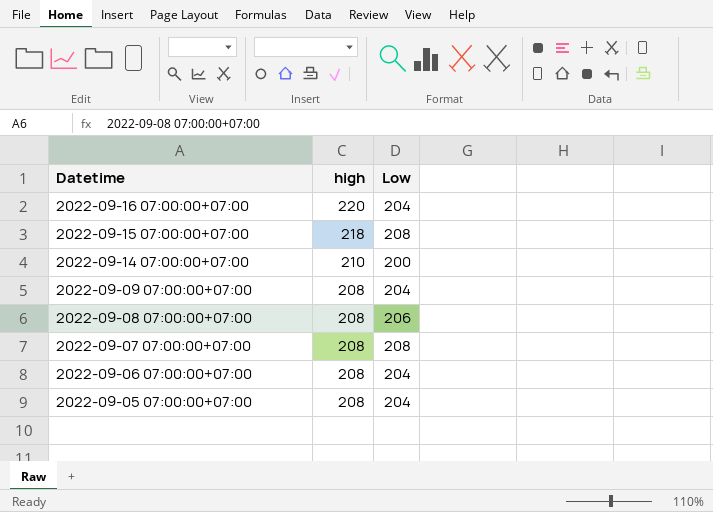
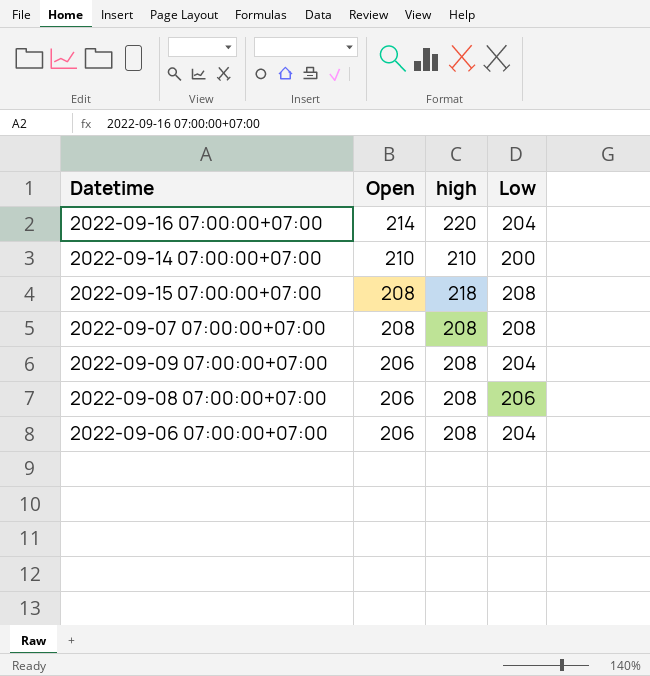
row order: Datetime descending -> Open descending
column Open | position: none -> 2
row 2022-09-05 07:00:00+07:00: 208 | 204 -> none

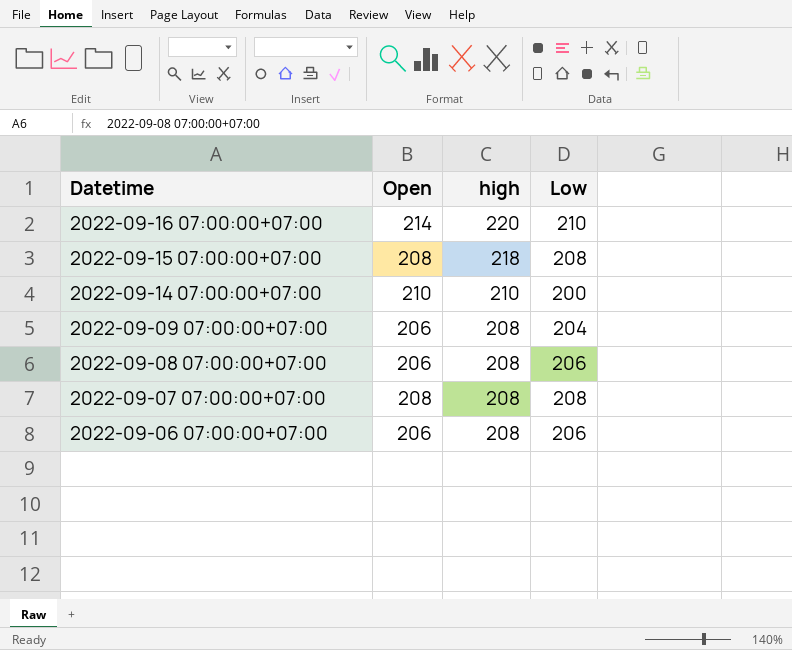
row order: Open descending -> Datetime descending
2022-09-16 07:00:00+07:00 | Low: 204 -> 210
2022-09-06 07:00:00+07:00 | Low: 204 -> 206

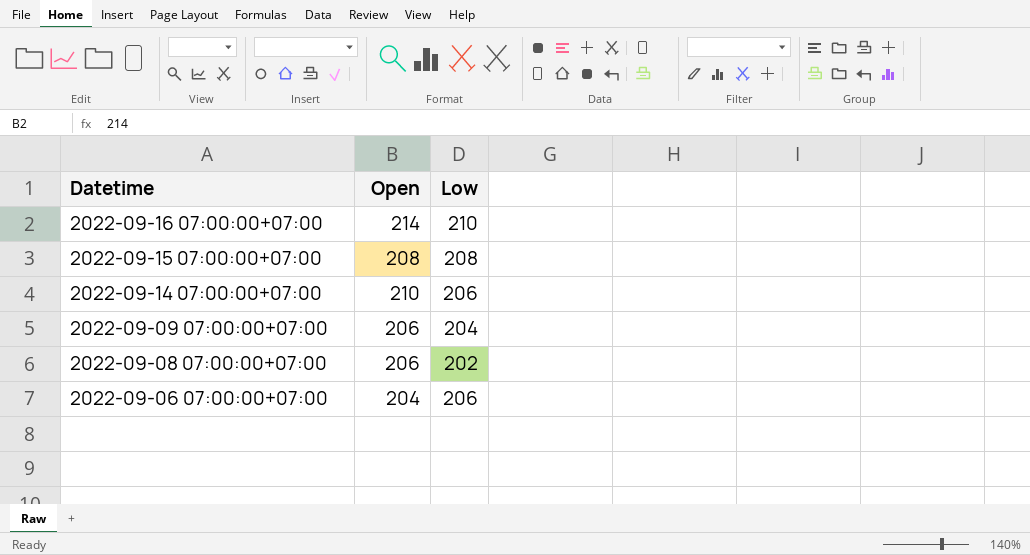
column high | position: 3 -> none
row 2022-09-07 07:00:00+07:00: 208 | 208 | 208 -> none
2022-09-14 07:00:00+07:00 | Low: 200 -> 206
2022-09-08 07:00:00+07:00 | Low: 206 -> 202
2022-09-06 07:00:00+07:00 | Open: 206 -> 204

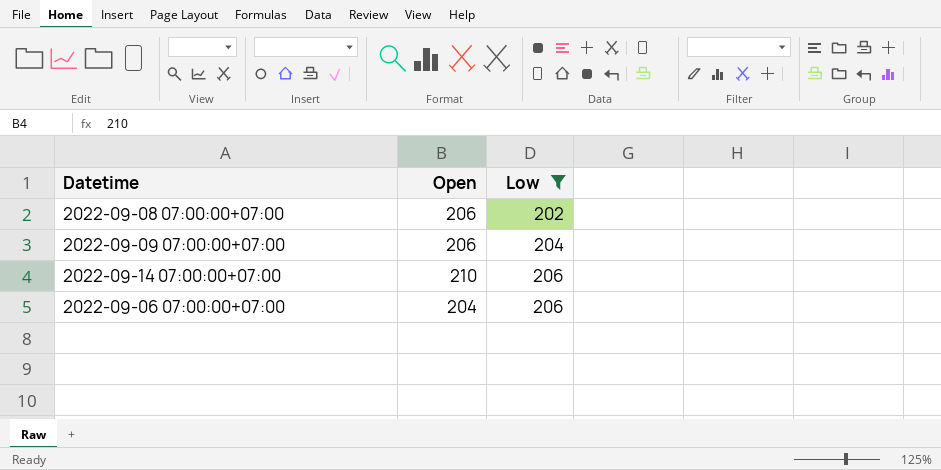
filter: none -> Low <= 206
row order: Datetime descending -> Low ascending

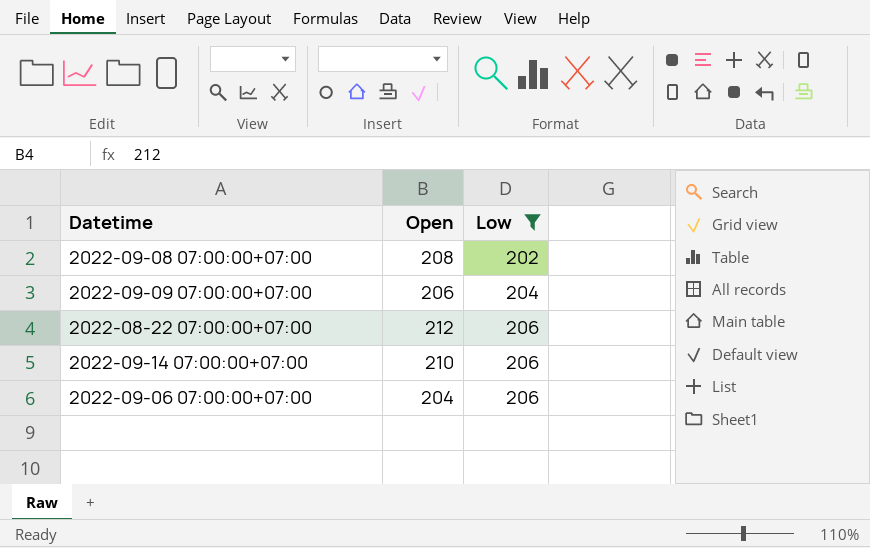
2022-09-08 07:00:00+07:00 | Open: 206 -> 208
row 2022-08-22 07:00:00+07:00: none -> 212 | 206

